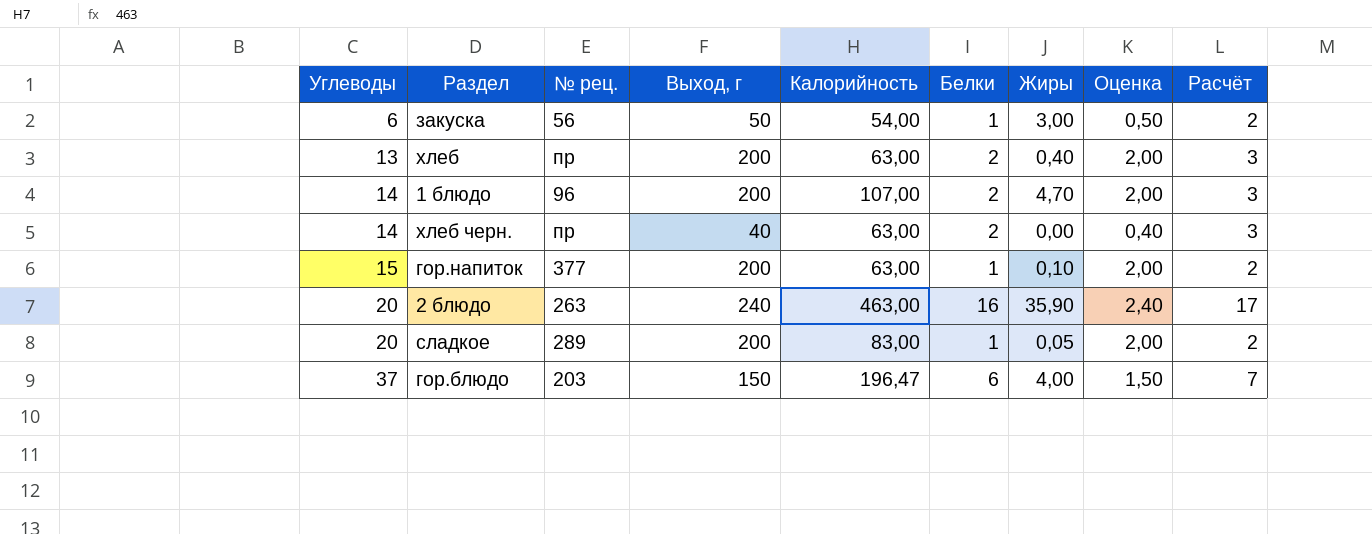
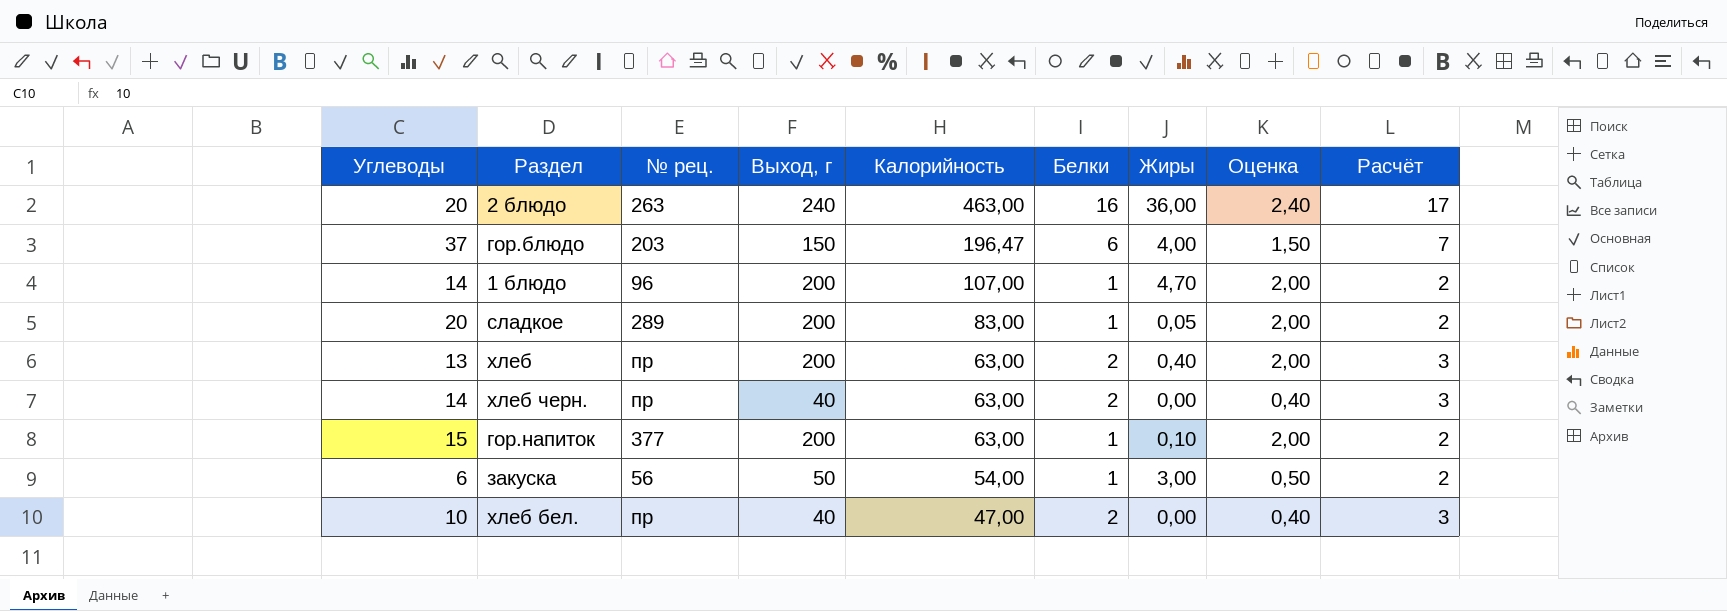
row order: Углеводы ascending -> Калорийность descending
2 блюдо | Жиры: 35,90 -> 36,00
1 блюдо | Белки: 2 -> 1
1 блюдо | Расчёт: 3 -> 2
row хлеб бел.: none -> 10 | пр | 40 | 47,00 | 2 | 0,00 | 0,40 | 3

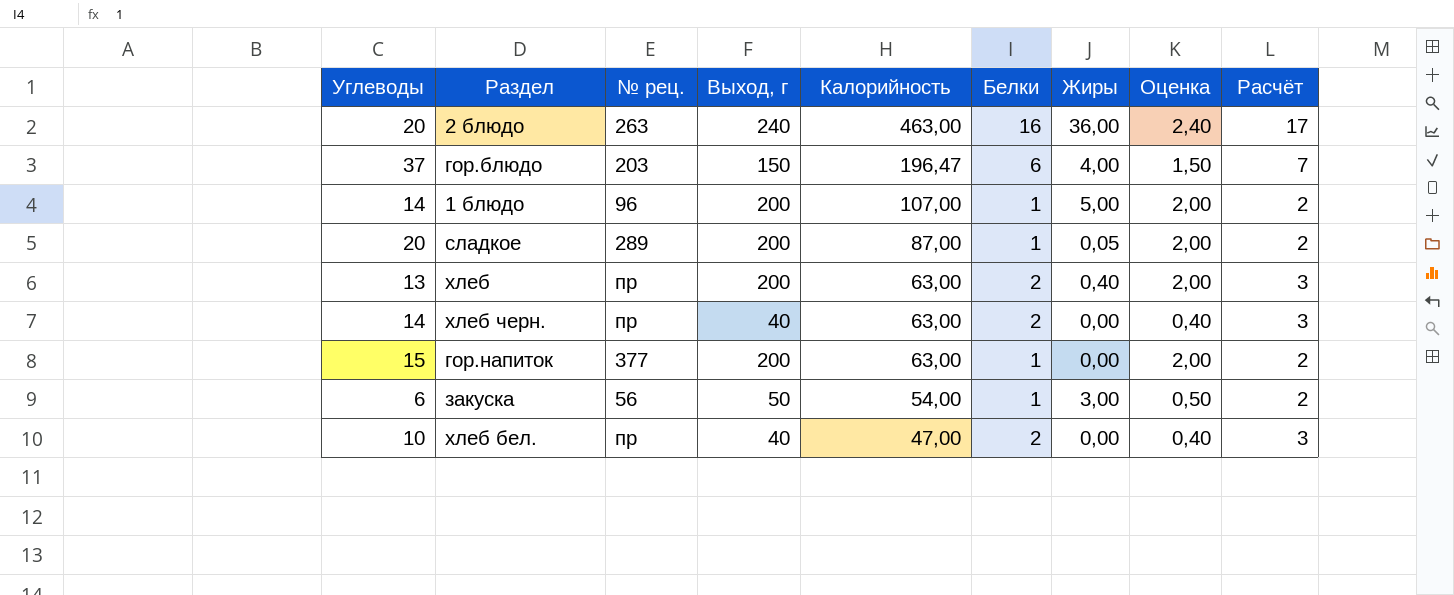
1 блюдо | Жиры: 4,70 -> 5,00
сладкое | Калорийность: 83,00 -> 87,00
гор.напиток | Жиры: 0,10 -> 0,00

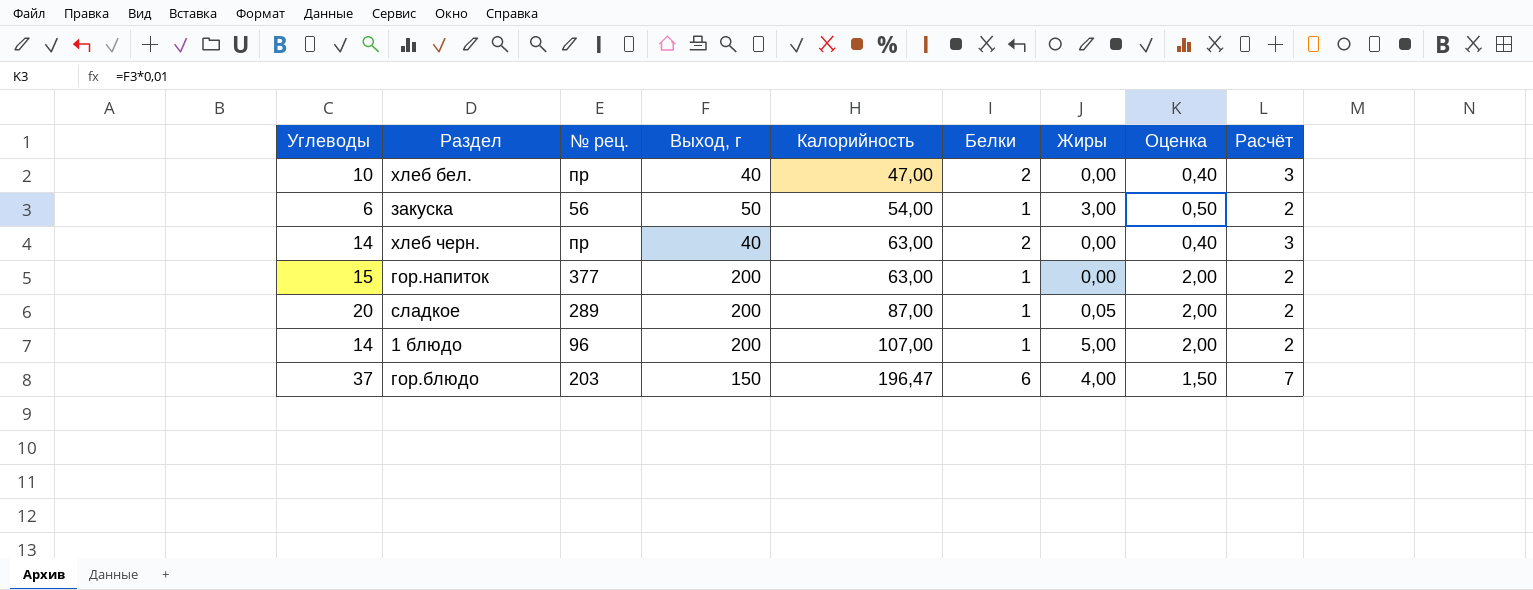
row order: Калорийность descending -> Калорийность ascending
row 2 блюдо: 20 | 263 | 240 | 463,00 | 16 | 36,00 | 2,40 | 17 -> none
row хлеб: 13 | пр | 200 | 63,00 | 2 | 0,40 | 2,00 | 3 -> none

